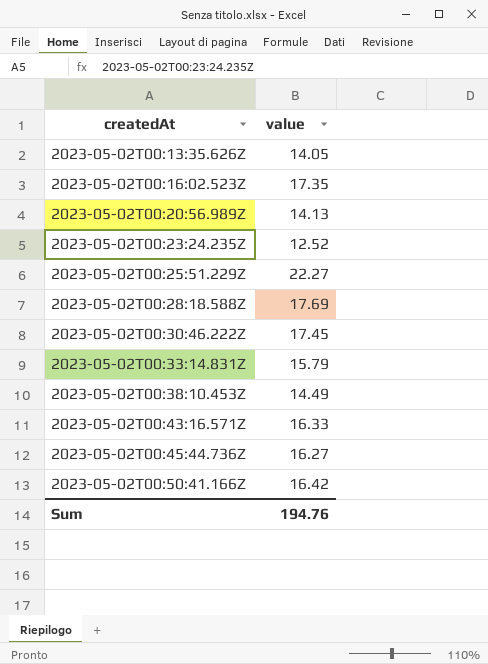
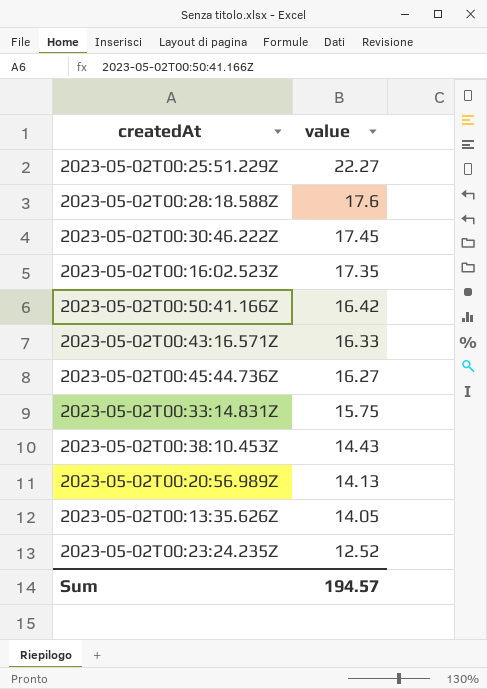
row order: createdAt ascending -> value descending
2023-05-02T00:28:18.588Z | value: 17.69 -> 17.6
2023-05-02T00:33:14.831Z | value: 15.79 -> 15.75
2023-05-02T00:38:10.453Z | value: 14.49 -> 14.43
Sum | value: 194.76 -> 194.57

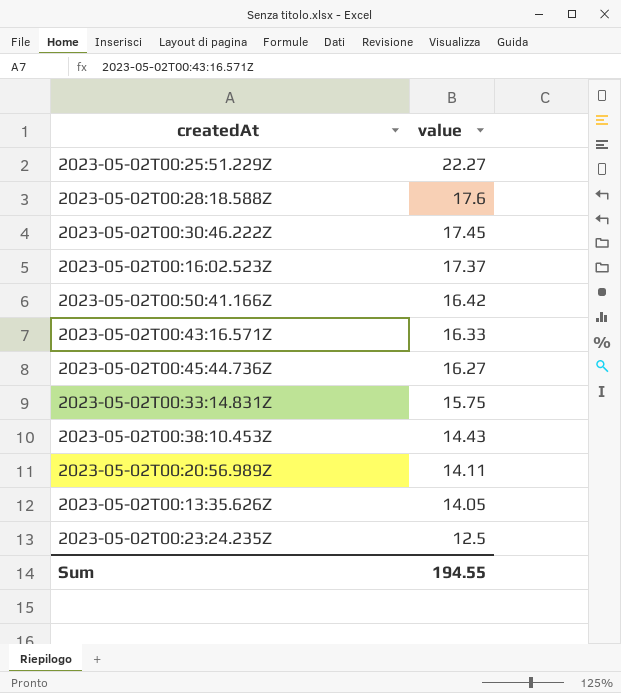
2023-05-02T00:16:02.523Z | value: 17.35 -> 17.37
2023-05-02T00:20:56.989Z | value: 14.13 -> 14.11
2023-05-02T00:23:24.235Z | value: 12.52 -> 12.5
Sum | value: 194.57 -> 194.55

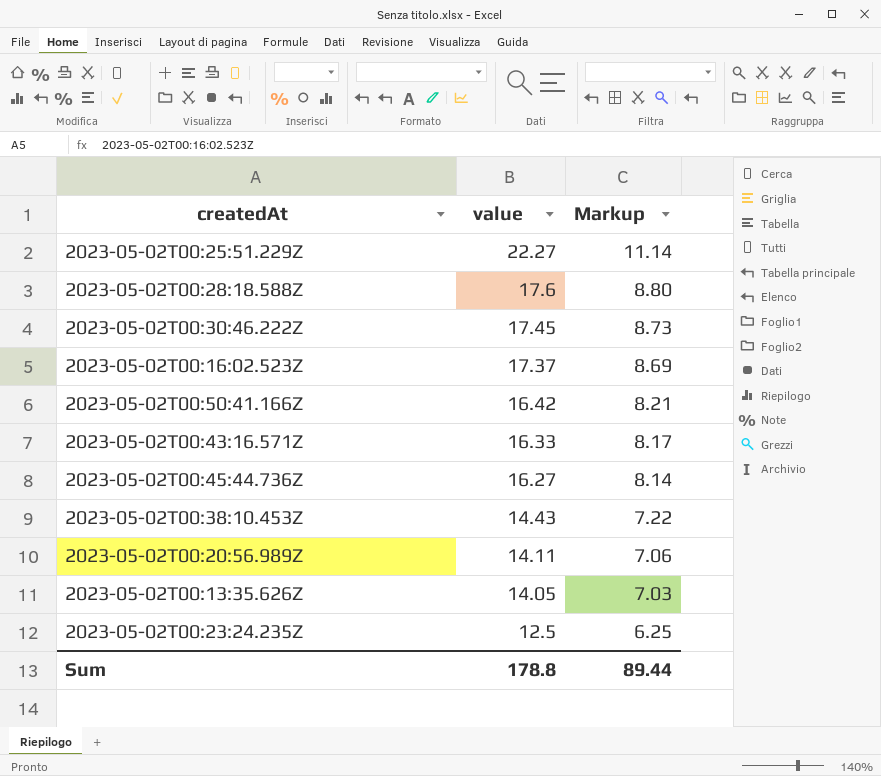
column Markup | formula: none -> [value] * 0.5
row 2023-05-02T00:33:14.831Z: 15.75 -> none
Sum | value: 194.55 -> 178.8

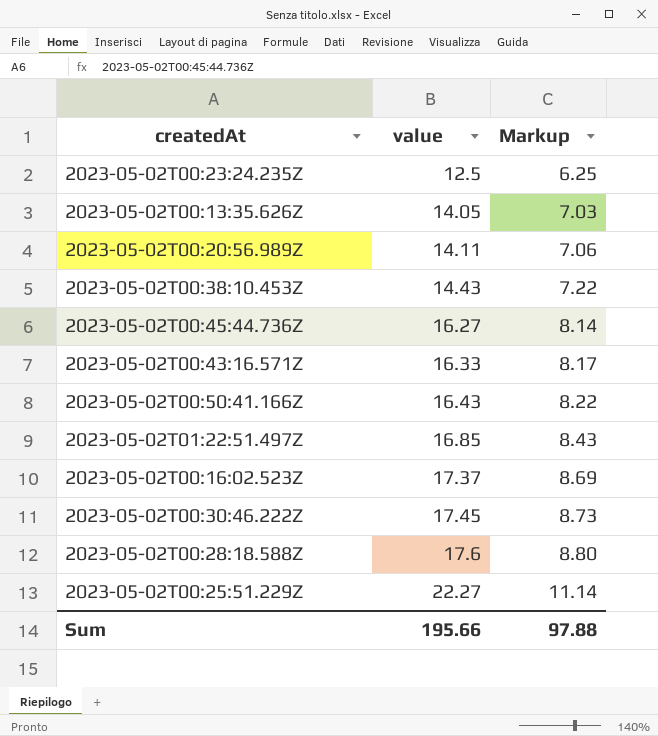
row order: value descending -> value ascending
2023-05-02T00:50:41.166Z | value: 16.42 -> 16.43
2023-05-02T00:50:41.166Z | Markup: 8.21 -> 8.22
row 2023-05-02T01:22:51.497Z: none -> 16.85 | 8.43
Sum | value: 178.8 -> 195.66
Sum | Markup: 89.44 -> 97.88

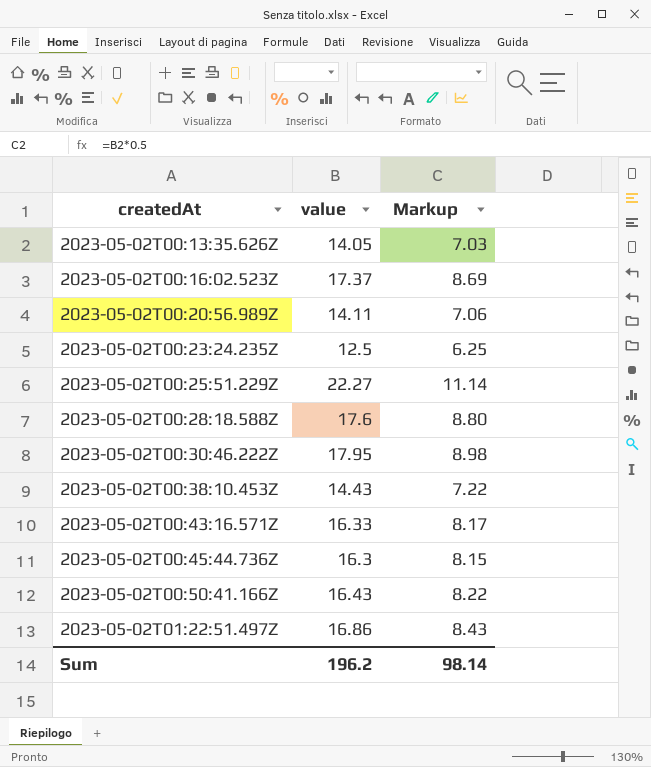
row order: value ascending -> createdAt ascending
2023-05-02T00:30:46.222Z | value: 17.45 -> 17.95
2023-05-02T00:30:46.222Z | Markup: 8.73 -> 8.98
2023-05-02T00:45:44.736Z | value: 16.27 -> 16.3
2023-05-02T00:45:44.736Z | Markup: 8.14 -> 8.15
2023-05-02T01:22:51.497Z | value: 16.85 -> 16.86
Sum | value: 195.66 -> 196.2
Sum | Markup: 97.88 -> 98.14

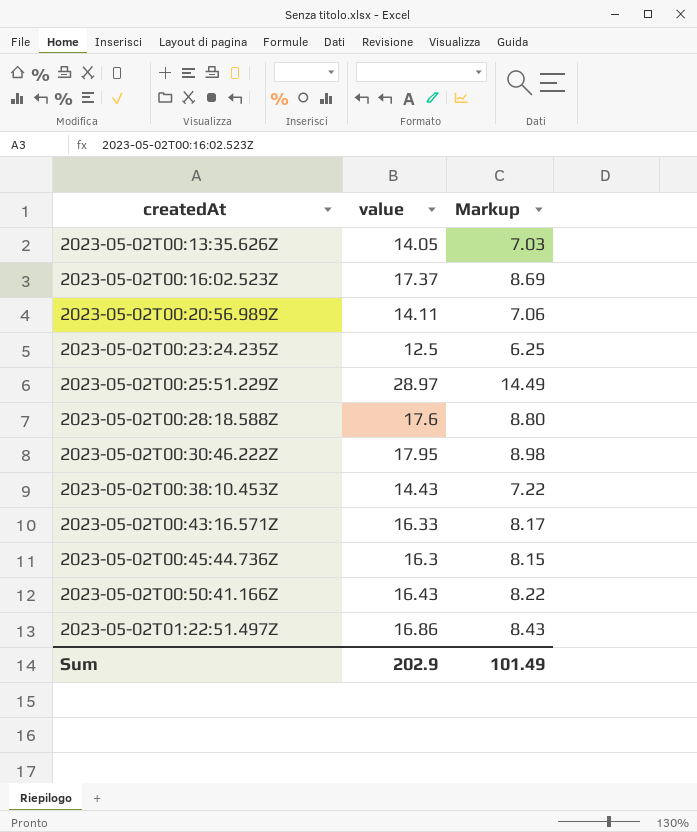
2023-05-02T00:25:51.229Z | value: 22.27 -> 28.97
2023-05-02T00:25:51.229Z | Markup: 11.14 -> 14.49
Sum | value: 196.2 -> 202.9
Sum | Markup: 98.14 -> 101.49

